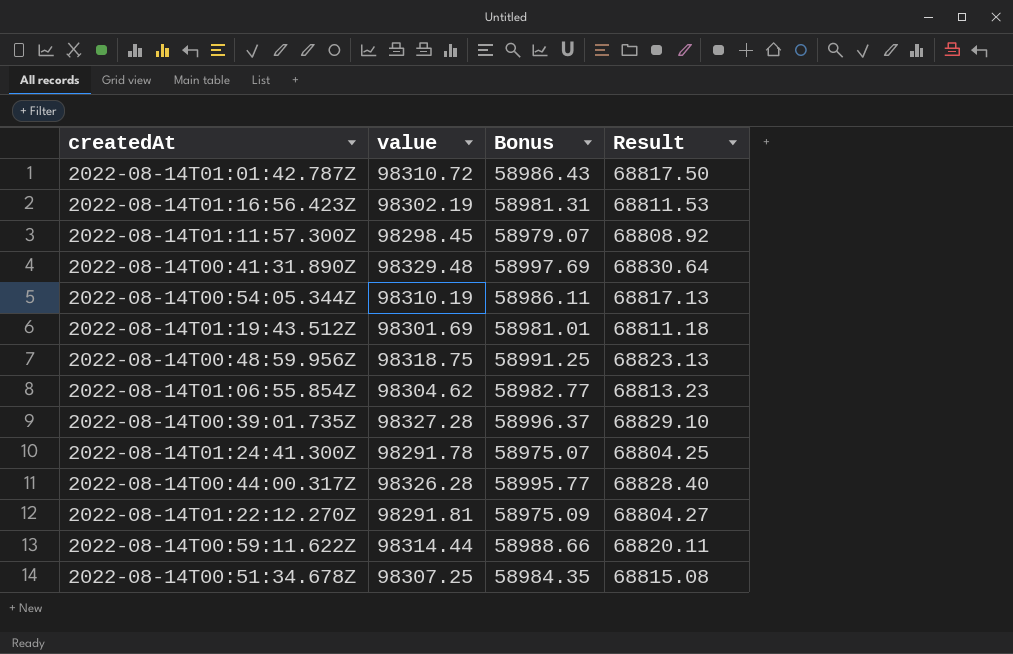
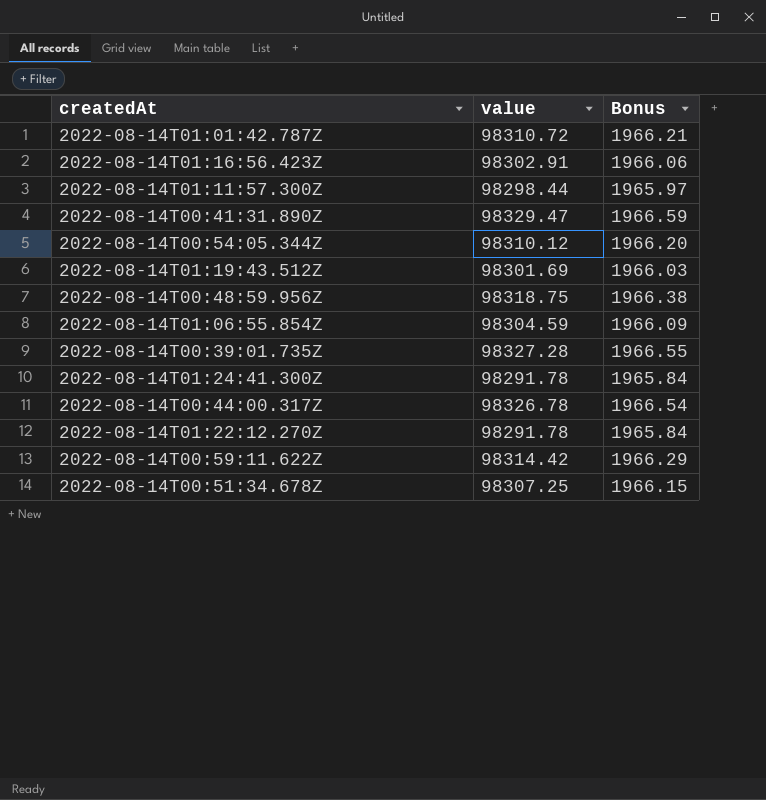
column Result | formula: [value] * 0.7 -> none
column Bonus | formula: [value] * 0.6 -> [value] * 0.02
2022-08-14T01:16:56.423Z | value: 98302.19 -> 98302.91
2022-08-14T01:11:57.300Z | value: 98298.45 -> 98298.44
2022-08-14T00:41:31.890Z | value: 98329.48 -> 98329.47
2022-08-14T00:54:05.344Z | value: 98310.19 -> 98310.12
2022-08-14T01:06:55.854Z | value: 98304.62 -> 98304.59
2022-08-14T00:44:00.317Z | value: 98326.28 -> 98326.78
2022-08-14T01:22:12.270Z | value: 98291.81 -> 98291.78
2022-08-14T00:59:11.622Z | value: 98314.44 -> 98314.42

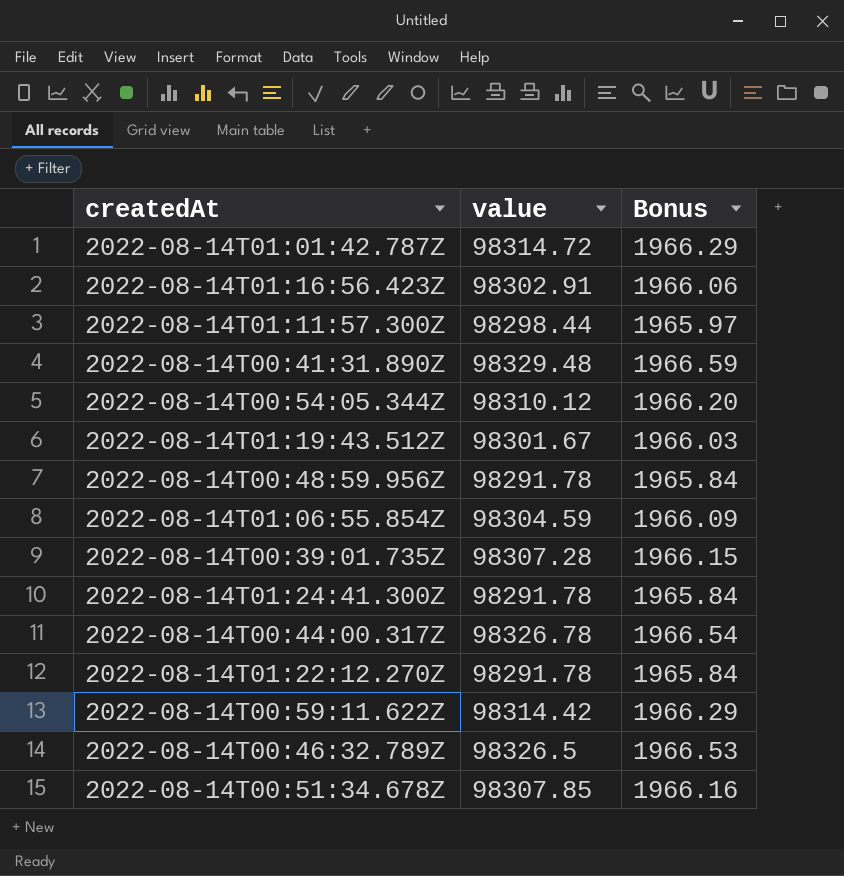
2022-08-14T01:01:42.787Z | value: 98310.72 -> 98314.72
2022-08-14T01:01:42.787Z | Bonus: 1966.21 -> 1966.29
2022-08-14T00:41:31.890Z | value: 98329.47 -> 98329.48
2022-08-14T01:19:43.512Z | value: 98301.69 -> 98301.67
2022-08-14T00:48:59.956Z | value: 98318.75 -> 98291.78
2022-08-14T00:48:59.956Z | Bonus: 1966.38 -> 1965.84
2022-08-14T00:39:01.735Z | value: 98327.28 -> 98307.28
2022-08-14T00:39:01.735Z | Bonus: 1966.55 -> 1966.15
row 2022-08-14T00:46:32.789Z: none -> 98326.5 | 1966.53
2022-08-14T00:51:34.678Z | value: 98307.25 -> 98307.85
2022-08-14T00:51:34.678Z | Bonus: 1966.15 -> 1966.16

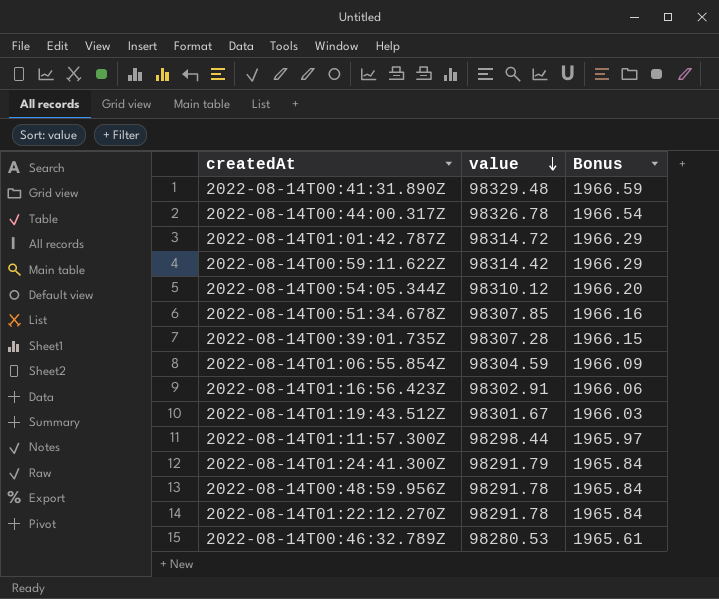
row order: none -> value descending
2022-08-14T01:24:41.300Z | value: 98291.78 -> 98291.79
2022-08-14T00:46:32.789Z | value: 98326.5 -> 98280.53
2022-08-14T00:46:32.789Z | Bonus: 1966.53 -> 1965.61

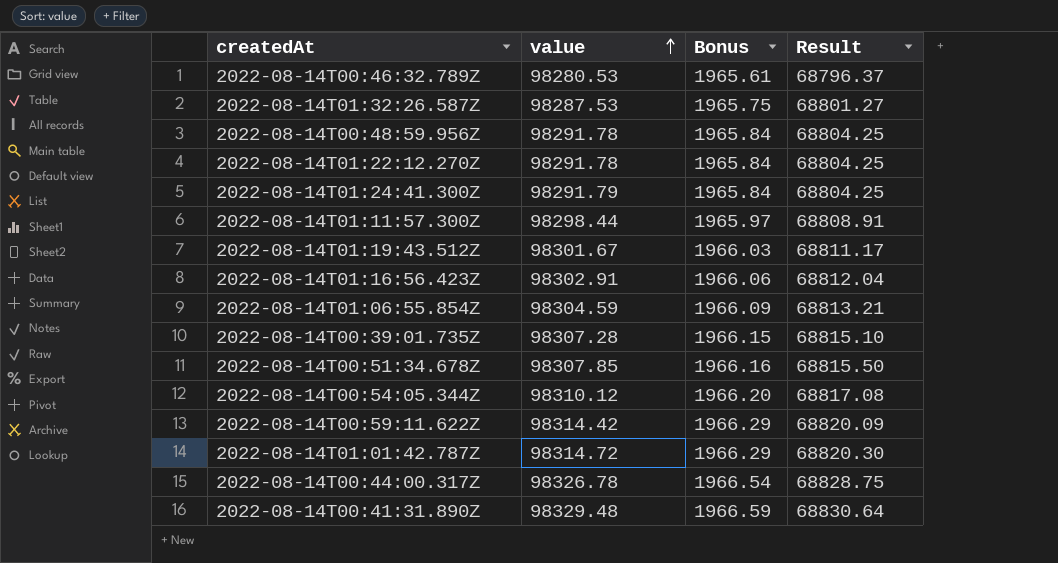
row order: value descending -> value ascending
column Result | formula: none -> [value] * 0.7
row 2022-08-14T01:32:26.587Z: none -> 98287.53 | 1965.75 | 68801.27

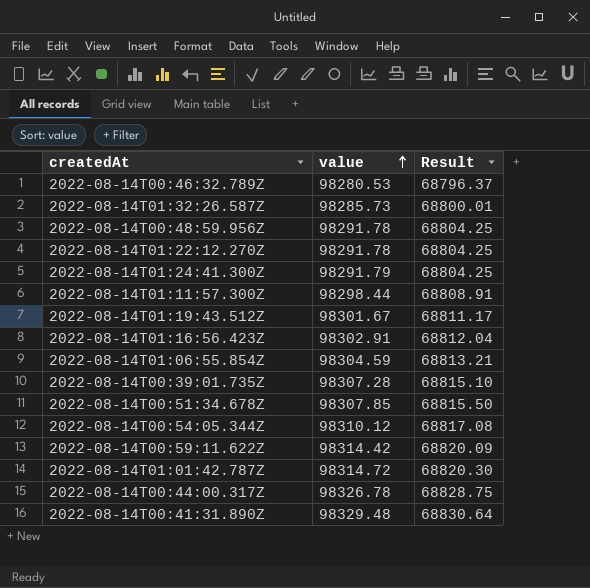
column Bonus | formula: [value] * 0.02 -> none
2022-08-14T01:32:26.587Z | value: 98287.53 -> 98285.73
2022-08-14T01:32:26.587Z | Result: 68801.27 -> 68800.01

